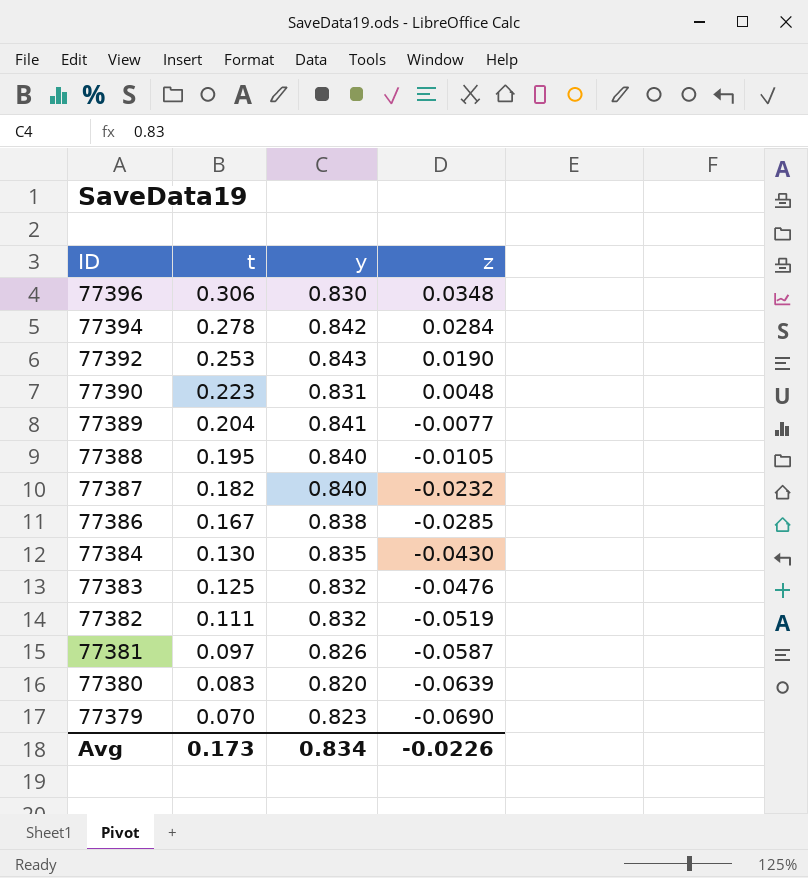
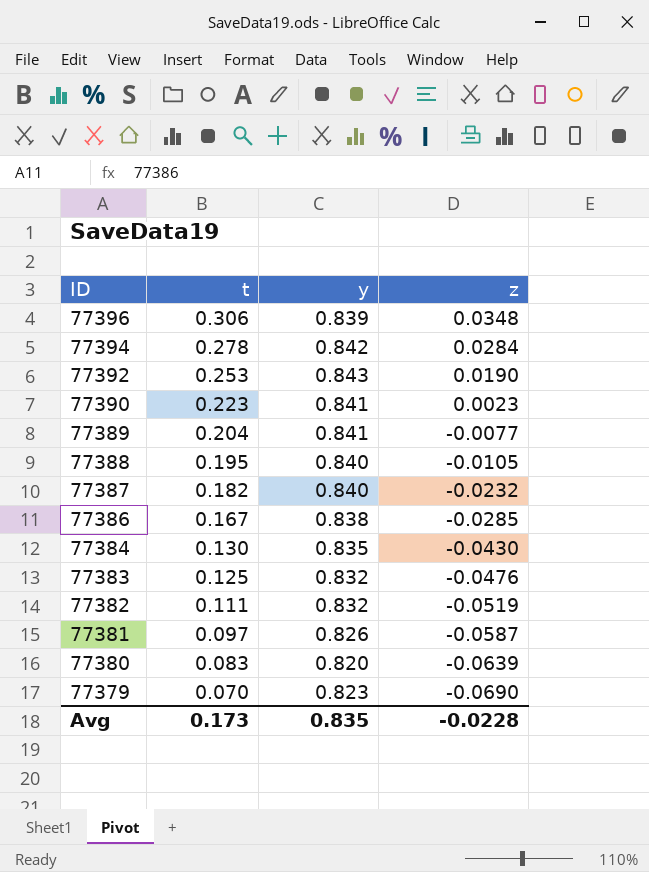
77396 | y: 0.830 -> 0.839
77390 | y: 0.831 -> 0.841
77390 | z: 0.0048 -> 0.0023
Avg | y: 0.834 -> 0.835
Avg | z: -0.0226 -> -0.0228

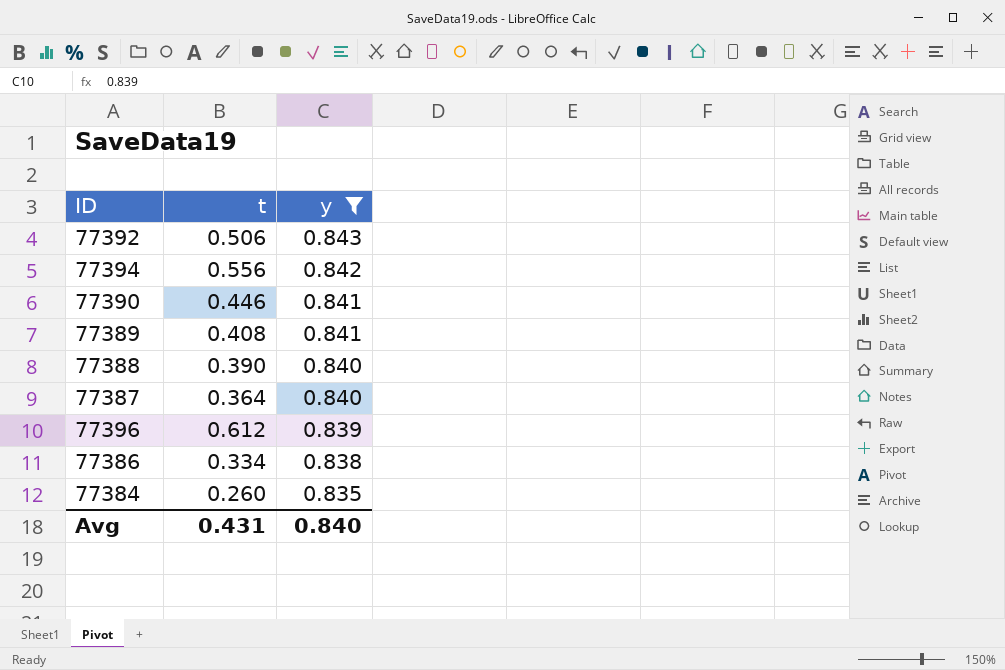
filter: none -> y >= 0.835
row order: ID descending -> y descending
column z | position: 4 -> none
77392 | t: 0.253 -> 0.506
77394 | t: 0.278 -> 0.556
77390 | t: 0.223 -> 0.446
77389 | t: 0.204 -> 0.408
77388 | t: 0.195 -> 0.390
77387 | t: 0.182 -> 0.364
77396 | t: 0.306 -> 0.612
77386 | t: 0.167 -> 0.334
77384 | t: 0.130 -> 0.260
Avg | t: 0.173 -> 0.431
Avg | y: 0.835 -> 0.840

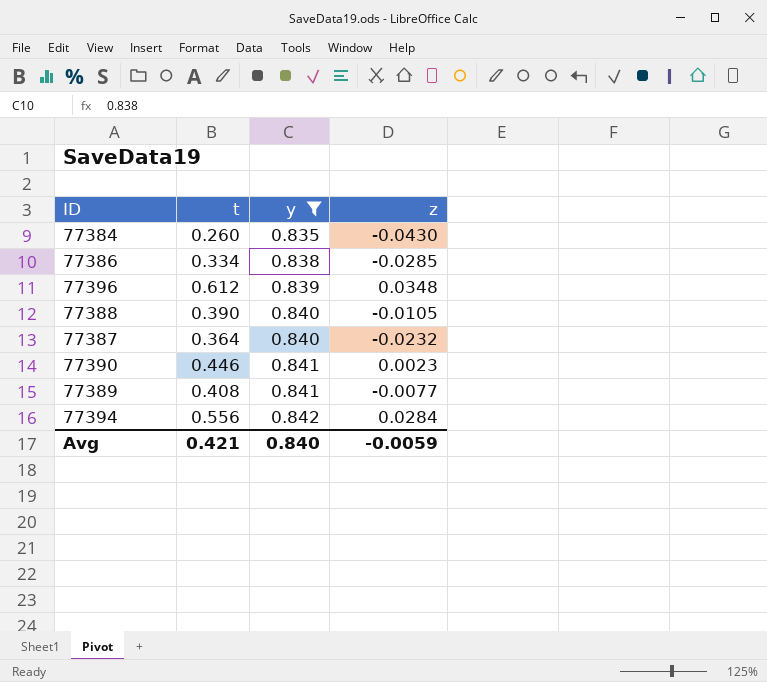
row order: y descending -> y ascending
column z | position: none -> 4
row 77392: 0.506 | 0.843 -> none
Avg | t: 0.431 -> 0.421

